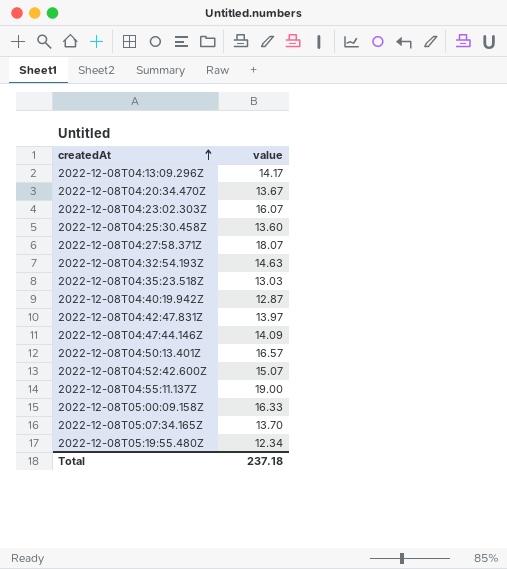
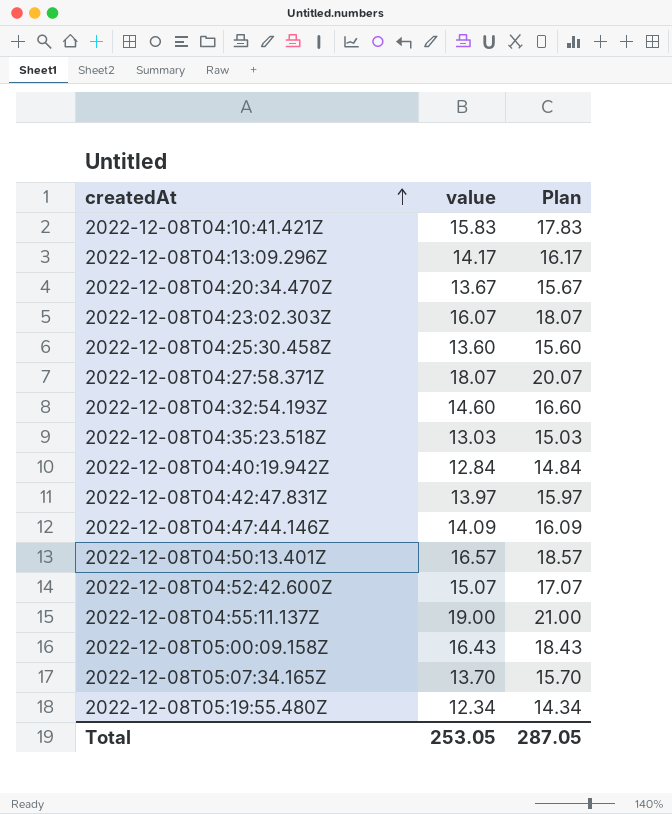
column Plan | formula: none -> [value] + 2
row 2022-12-08T04:10:41.421Z: none -> 15.83 | 17.83
2022-12-08T04:32:54.193Z | value: 14.63 -> 14.60
2022-12-08T04:40:19.942Z | value: 12.87 -> 12.84
2022-12-08T05:00:09.158Z | value: 16.33 -> 16.43
Total | value: 237.18 -> 253.05

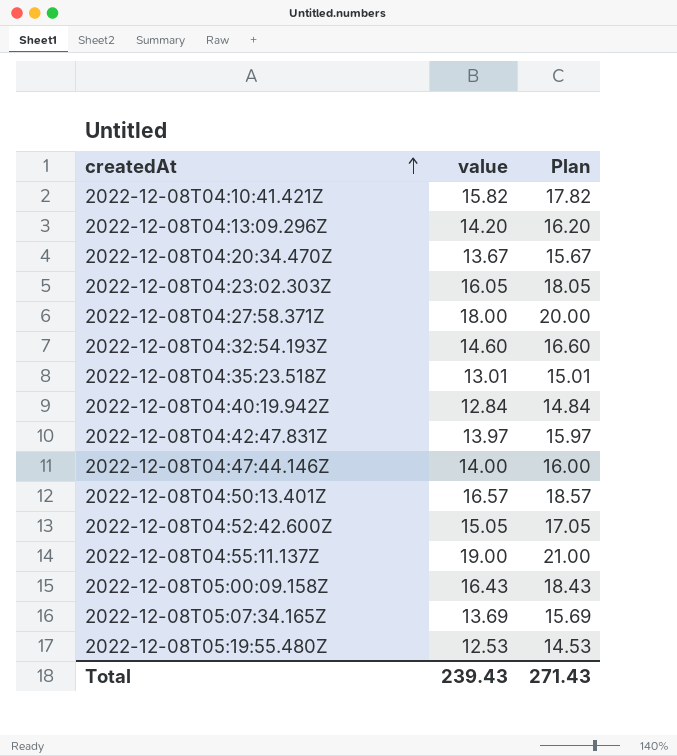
row 2022-12-08T04:25:30.458Z: 13.60 | 15.60 -> none
2022-12-08T04:10:41.421Z | value: 15.83 -> 15.82
2022-12-08T04:10:41.421Z | Plan: 17.83 -> 17.82
2022-12-08T04:13:09.296Z | value: 14.17 -> 14.20
2022-12-08T04:13:09.296Z | Plan: 16.17 -> 16.20
2022-12-08T04:23:02.303Z | value: 16.07 -> 16.05
2022-12-08T04:23:02.303Z | Plan: 18.07 -> 18.05
2022-12-08T04:27:58.371Z | value: 18.07 -> 18.00
2022-12-08T04:27:58.371Z | Plan: 20.07 -> 20.00
2022-12-08T04:35:23.518Z | value: 13.03 -> 13.01
2022-12-08T04:35:23.518Z | Plan: 15.03 -> 15.01
2022-12-08T04:47:44.146Z | value: 14.09 -> 14.00
2022-12-08T04:47:44.146Z | Plan: 16.09 -> 16.00
2022-12-08T04:52:42.600Z | value: 15.07 -> 15.05
2022-12-08T04:52:42.600Z | Plan: 17.07 -> 17.05
2022-12-08T05:07:34.165Z | value: 13.70 -> 13.69
2022-12-08T05:07:34.165Z | Plan: 15.70 -> 15.69
2022-12-08T05:19:55.480Z | value: 12.34 -> 12.53
2022-12-08T05:19:55.480Z | Plan: 14.34 -> 14.53
Total | value: 253.05 -> 239.43
Total | Plan: 287.05 -> 271.43

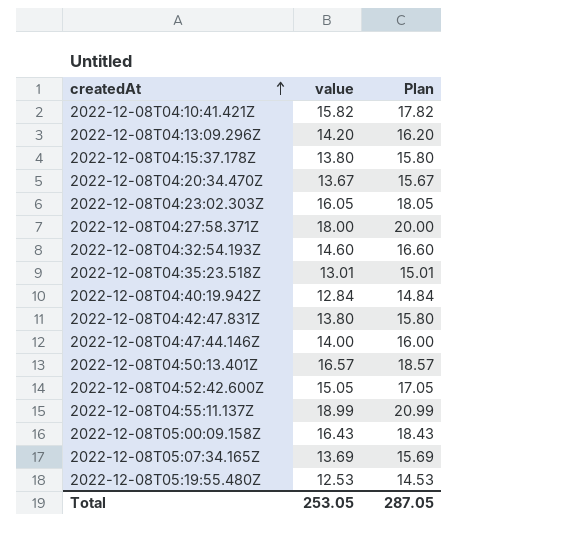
row 2022-12-08T04:15:37.178Z: none -> 13.80 | 15.80
2022-12-08T04:42:47.831Z | value: 13.97 -> 13.80
2022-12-08T04:42:47.831Z | Plan: 15.97 -> 15.80
2022-12-08T04:55:11.137Z | value: 19.00 -> 18.99
2022-12-08T04:55:11.137Z | Plan: 21.00 -> 20.99
Total | value: 239.43 -> 253.05
Total | Plan: 271.43 -> 287.05

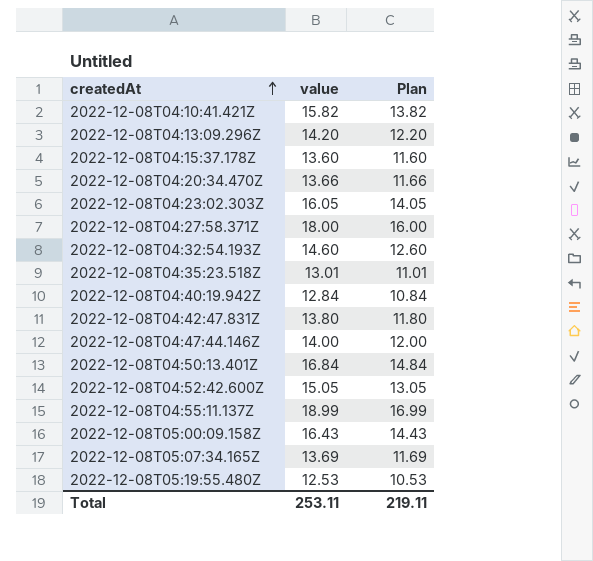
column Plan | formula: [value] + 2 -> [value] - 2
2022-12-08T04:15:37.178Z | value: 13.80 -> 13.60
2022-12-08T04:20:34.470Z | value: 13.67 -> 13.66
2022-12-08T04:50:13.401Z | value: 16.57 -> 16.84
Total | value: 253.05 -> 253.11
Total | Plan: 287.05 -> 219.11

